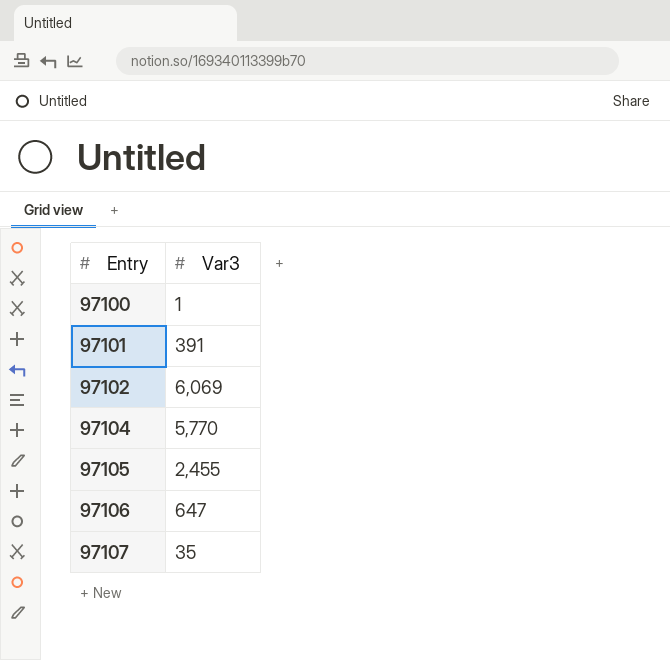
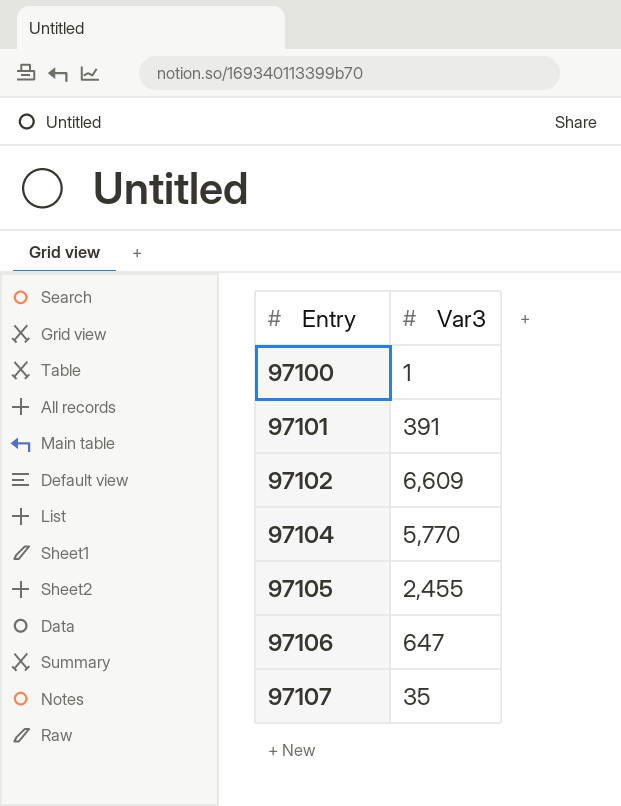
97102 | Var3: 6,069 -> 6,609

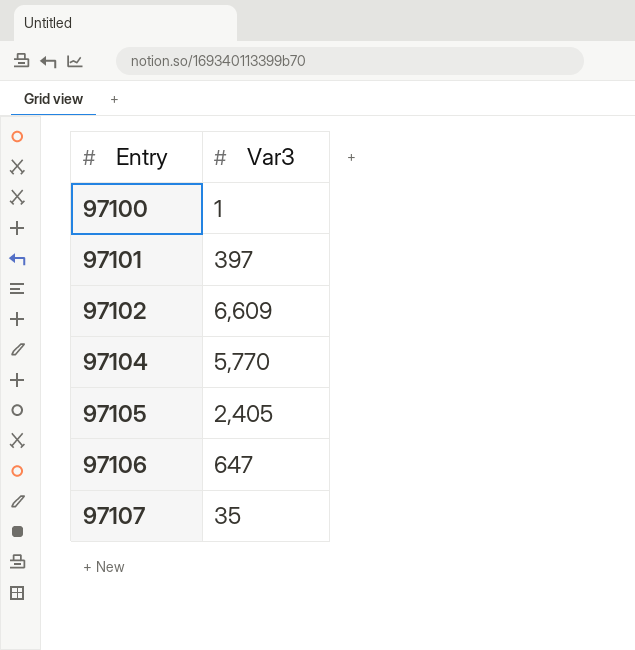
97101 | Var3: 391 -> 397
97105 | Var3: 2,455 -> 2,405

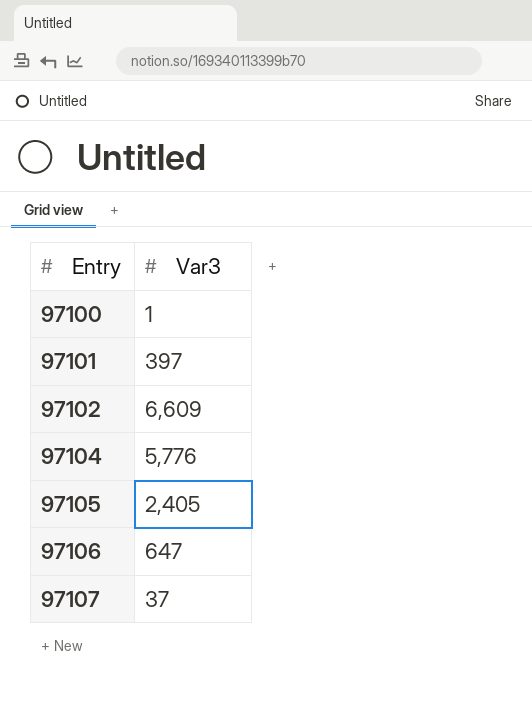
97104 | Var3: 5,770 -> 5,776
97107 | Var3: 35 -> 37

